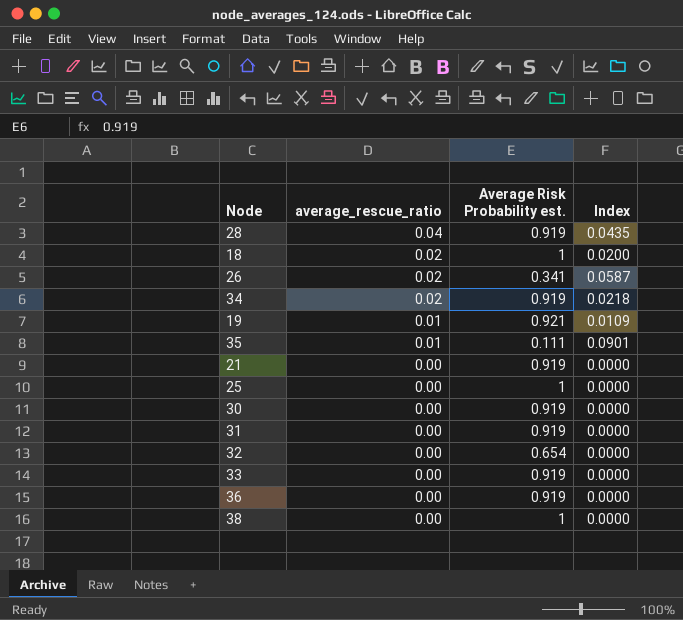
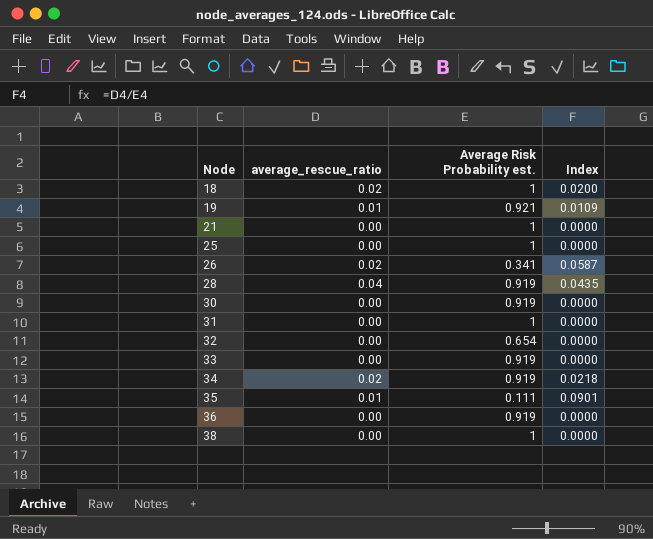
row order: average_rescue_ratio descending -> Node ascending
21 | Average Risk Probability est.: 0.919 -> 1
31 | Average Risk Probability est.: 0.919 -> 1

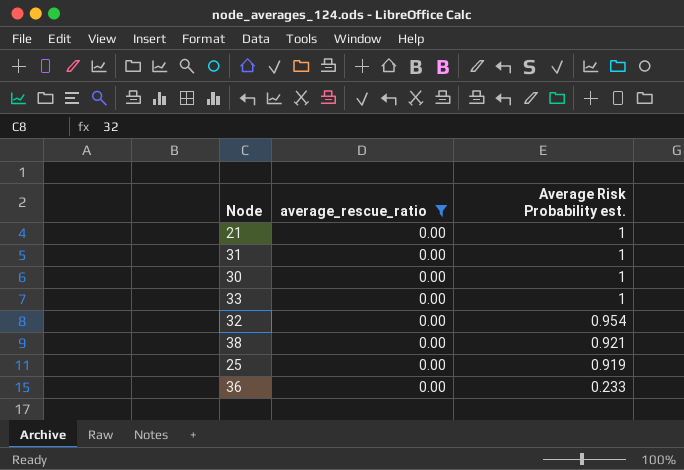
filter: none -> average_rescue_ratio = 0.00
row order: Node ascending -> Average Risk Probability est. descending
column Index | formula: [average_rescue_ratio] / [Average Risk Probability est.] -> none
30 | Average Risk Probability est.: 0.919 -> 1
33 | Average Risk Probability est.: 0.919 -> 1
32 | Average Risk Probability est.: 0.654 -> 0.954
38 | Average Risk Probability est.: 1 -> 0.921
25 | Average Risk Probability est.: 1 -> 0.919
36 | Average Risk Probability est.: 0.919 -> 0.233

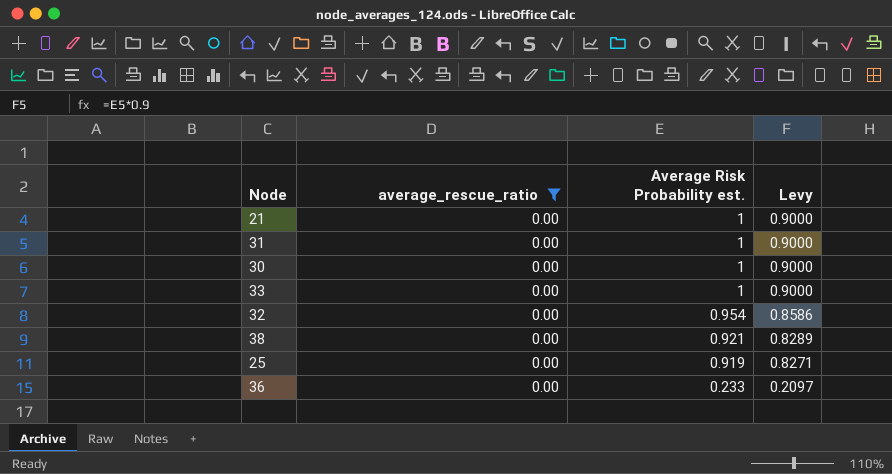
column Levy | formula: none -> [Average Risk Probability est.] * 0.9

